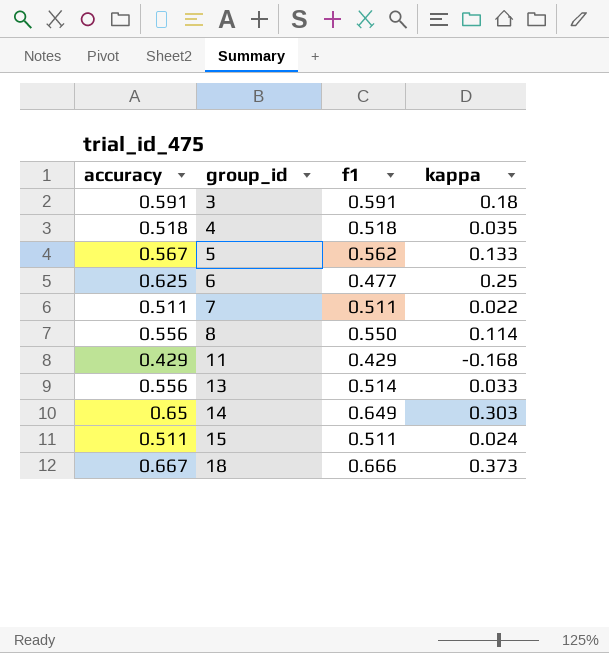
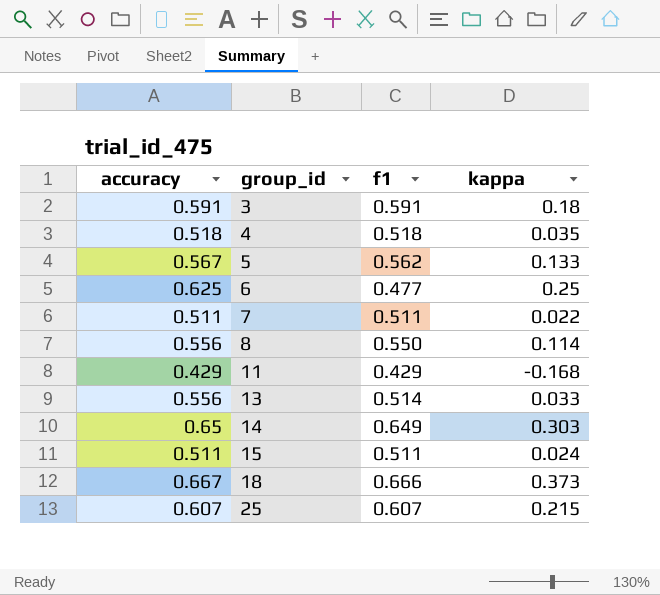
row 25: none -> 0.607 | 0.607 | 0.215

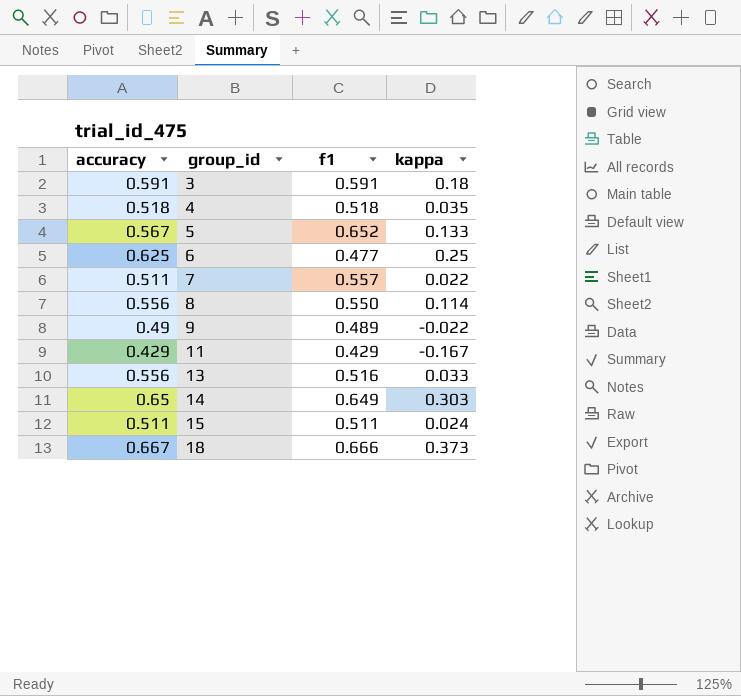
row 25: 0.607 | 0.607 | 0.215 -> none
5 | f1: 0.562 -> 0.652
7 | f1: 0.511 -> 0.557
row 9: none -> 0.49 | 0.489 | -0.022
11 | kappa: -0.168 -> -0.167
13 | f1: 0.514 -> 0.516

